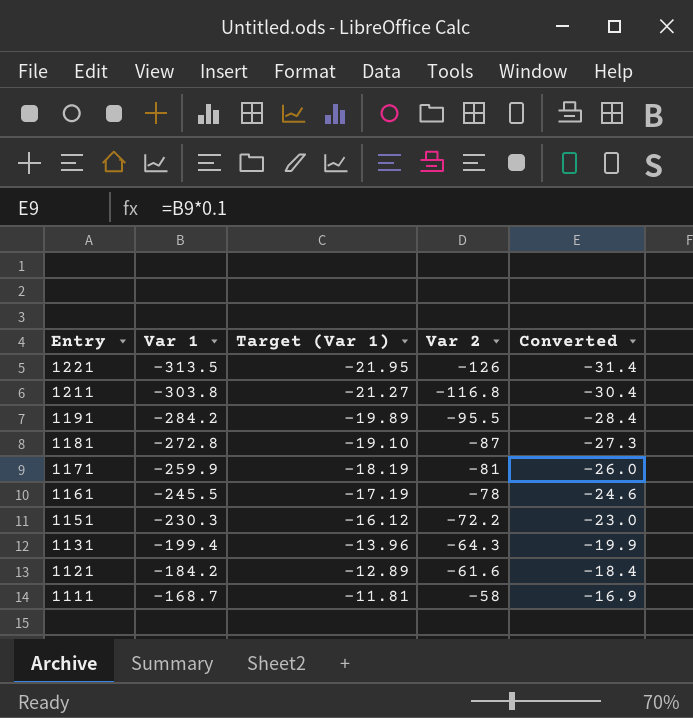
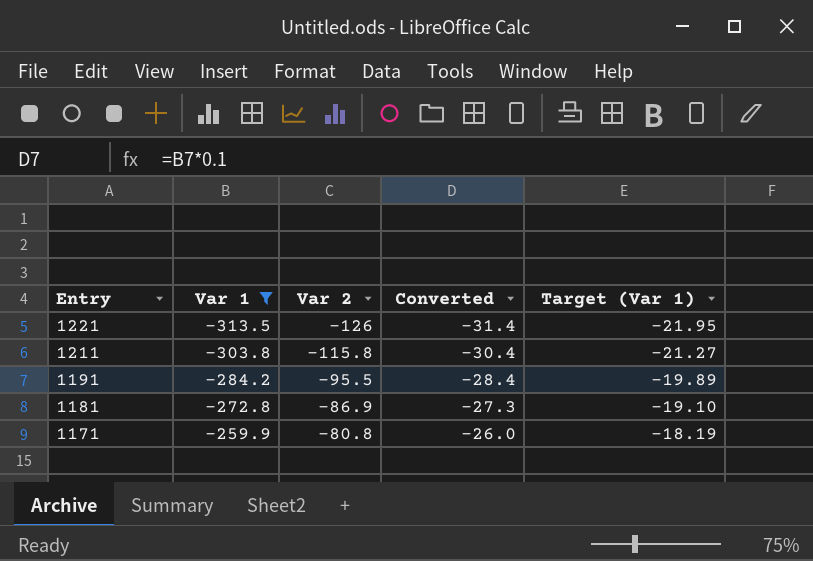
filter: none -> Var 1 <= -259.9
column Target (Var 1) | position: 3 -> 5
1211 | Var 2: -116.8 -> -115.8
1181 | Var 2: -87 -> -86.9
1171 | Var 2: -81 -> -80.8

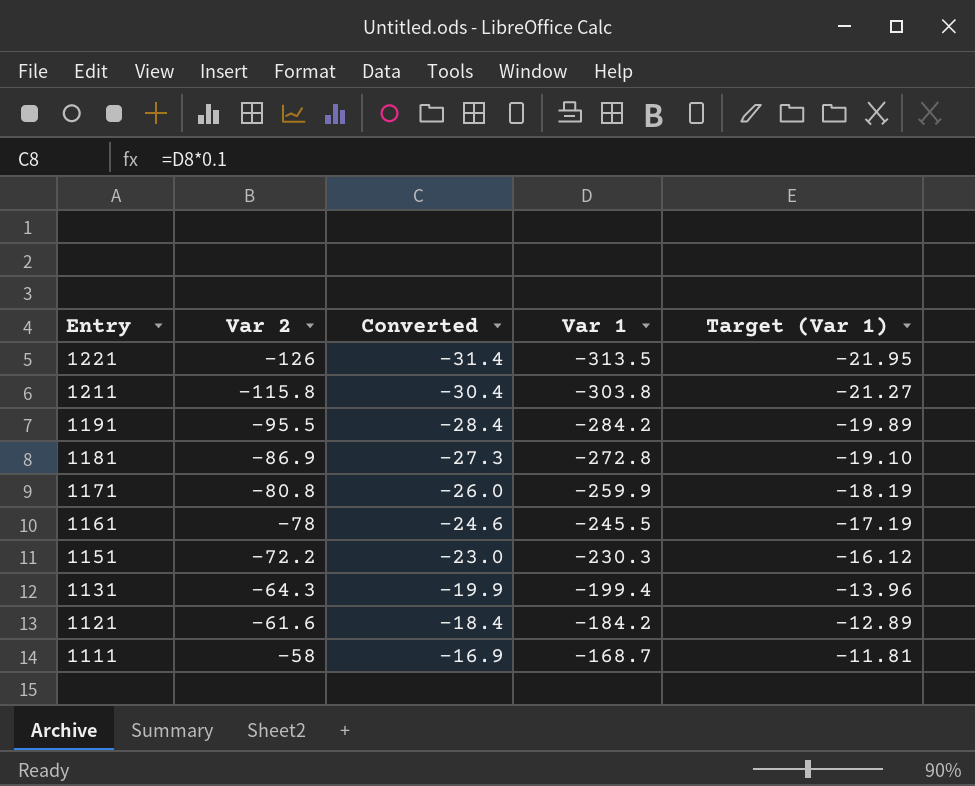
filter: Var 1 <= -259.9 -> none
column Var 1 | position: 2 -> 4

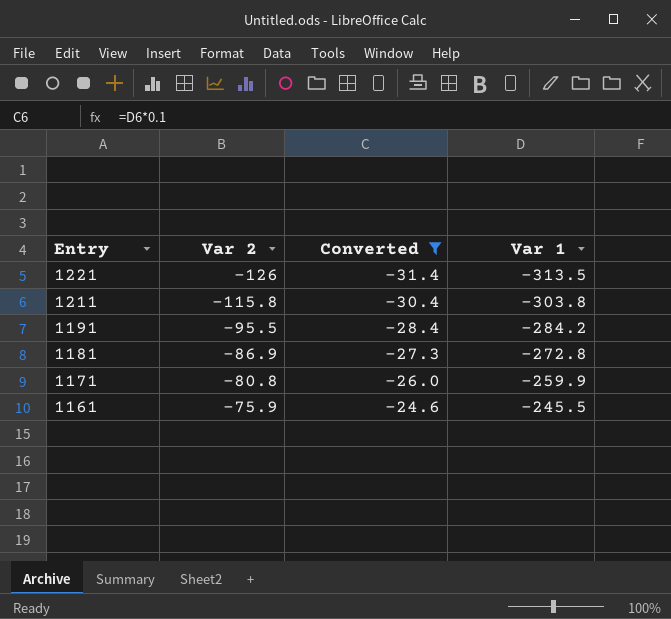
filter: none -> Converted <= -24.6
column Target (Var 1) | formula: [Var 1] * 0.07 -> none
1161 | Var 2: -78 -> -75.9

